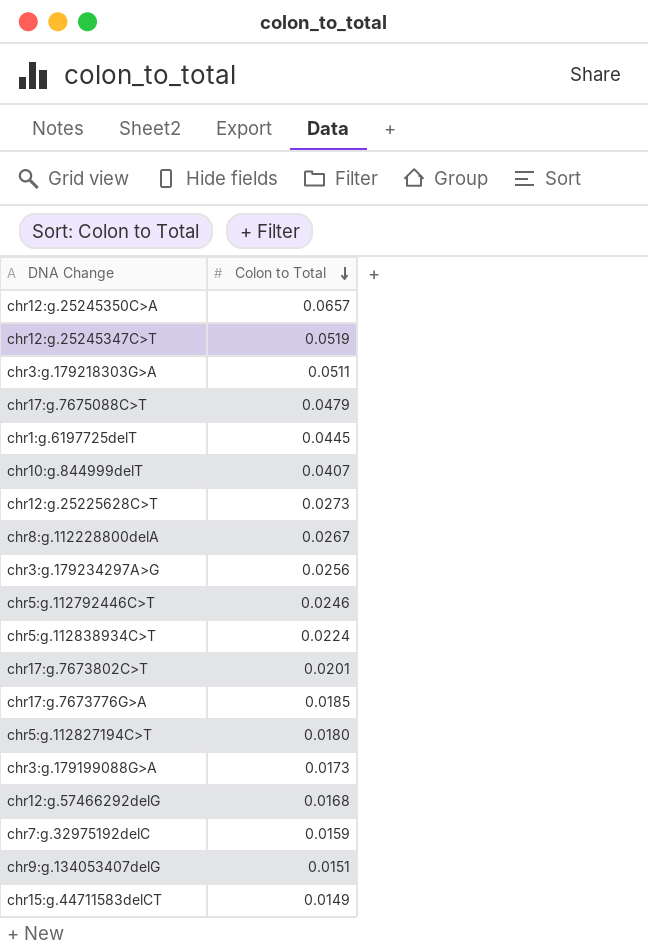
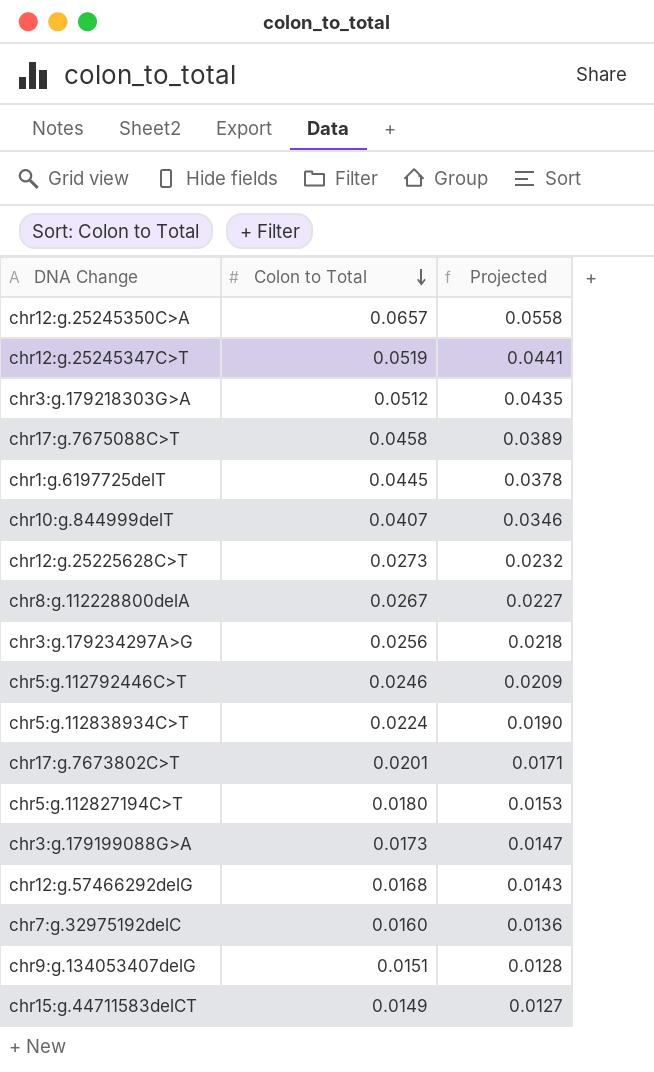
column Projected | formula: none -> [Colon to Total] * 0.85
row chr17:g.7673776G>A: 0.0185 -> none
chr3:g.179218303G>A | Colon to Total: 0.0511 -> 0.0512
chr17:g.7675088C>T | Colon to Total: 0.0479 -> 0.0458
chr7:g.32975192delC | Colon to Total: 0.0159 -> 0.0160

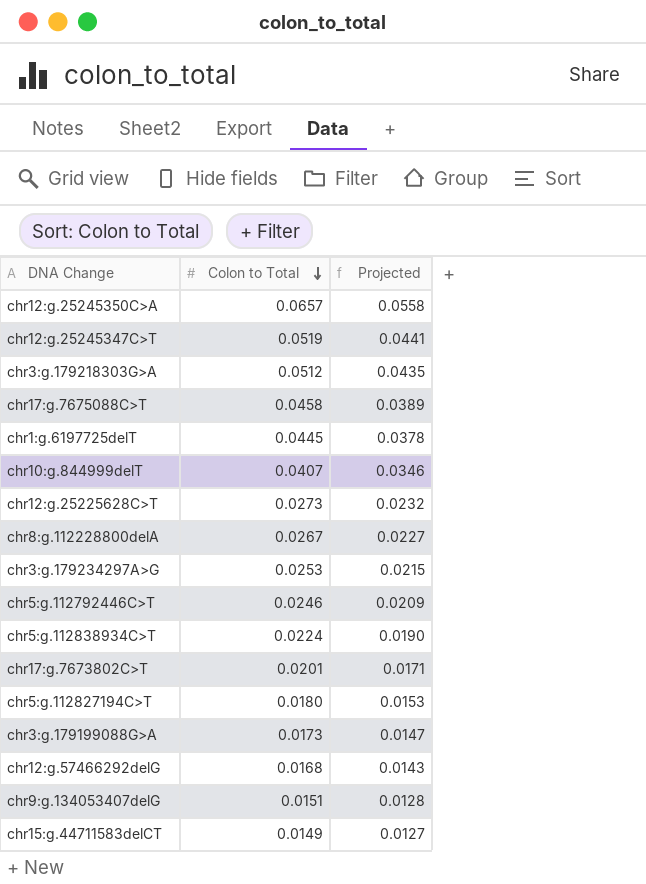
row chr7:g.32975192delC: 0.0160 | 0.0136 -> none
chr3:g.179234297A>G | Colon to Total: 0.0256 -> 0.0253
chr3:g.179234297A>G | Projected: 0.0218 -> 0.0215

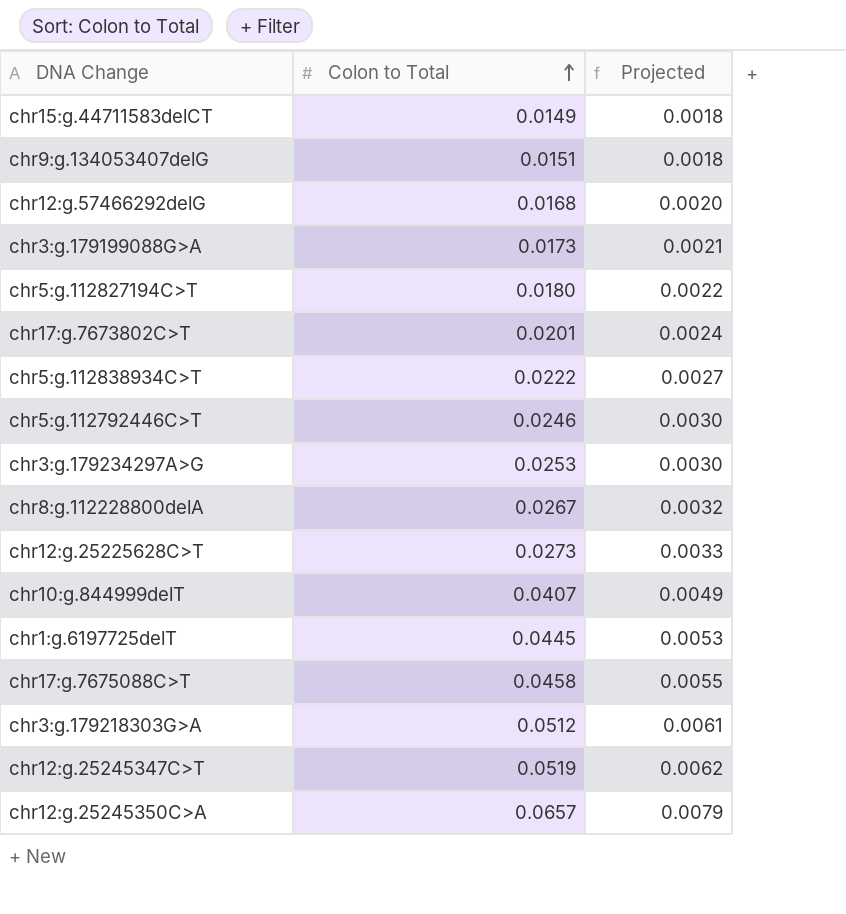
row order: Colon to Total descending -> Colon to Total ascending
column Projected | formula: [Colon to Total] * 0.85 -> [Colon to Total] * 0.12
chr5:g.112838934C>T | Colon to Total: 0.0224 -> 0.0222

